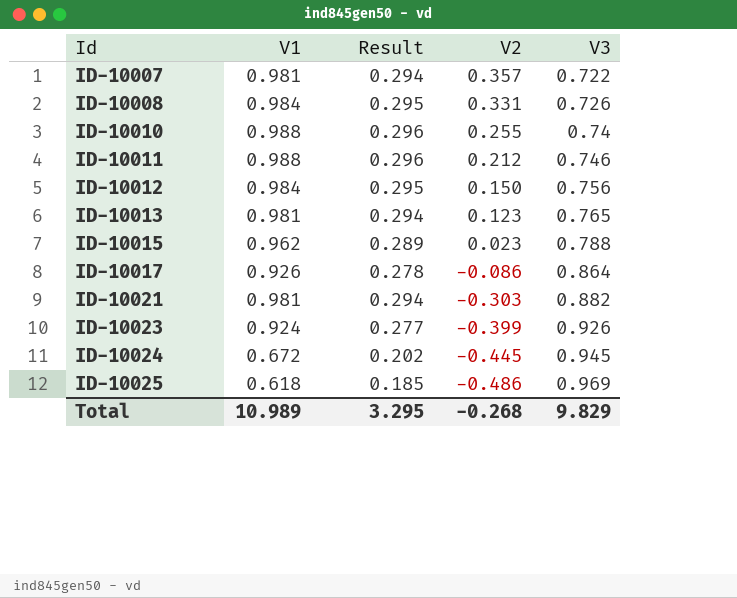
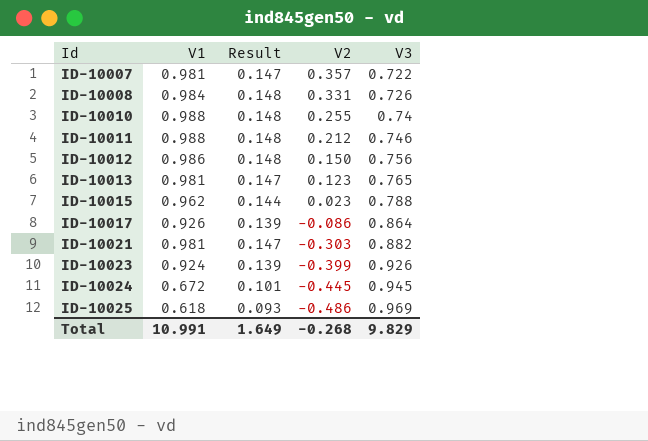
column Result | formula: [V1] * 0.3 -> [V1] * 0.15
ID-10012 | V1: 0.984 -> 0.986
Total | V1: 10.989 -> 10.991
Total | Result: 3.295 -> 1.649

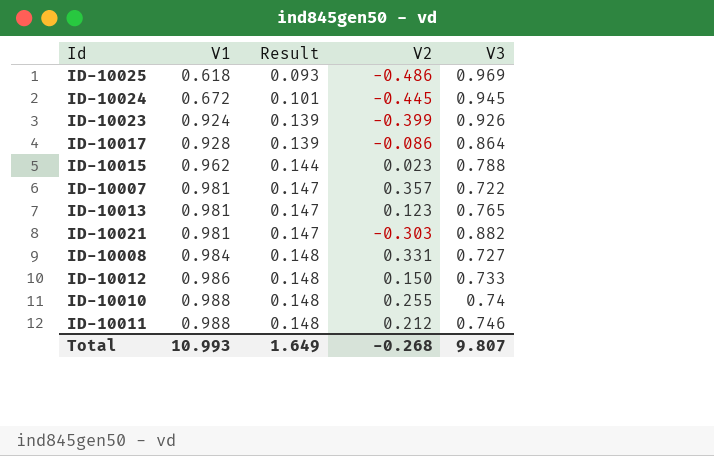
row order: Id ascending -> V1 ascending
ID-10017 | V1: 0.926 -> 0.928
ID-10008 | V3: 0.726 -> 0.727
ID-10012 | V3: 0.756 -> 0.733
Total | V1: 10.991 -> 10.993
Total | V3: 9.829 -> 9.807

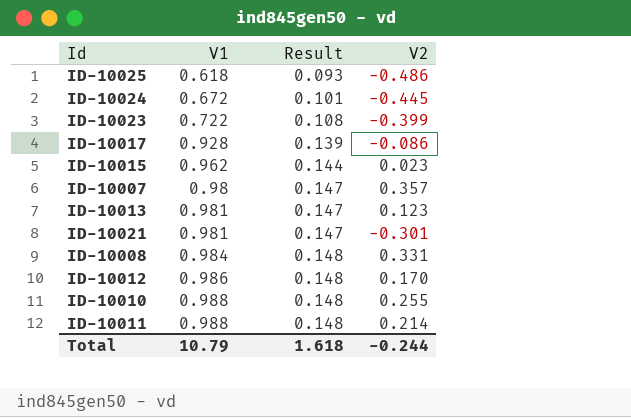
column V3 | position: 5 -> none
ID-10023 | V1: 0.924 -> 0.722
ID-10023 | Result: 0.139 -> 0.108
ID-10007 | V1: 0.981 -> 0.98
ID-10021 | V2: -0.303 -> -0.301
ID-10012 | V2: 0.150 -> 0.170
ID-10011 | V2: 0.212 -> 0.214
Total | V1: 10.993 -> 10.79
Total | Result: 1.649 -> 1.618
Total | V2: -0.268 -> -0.244

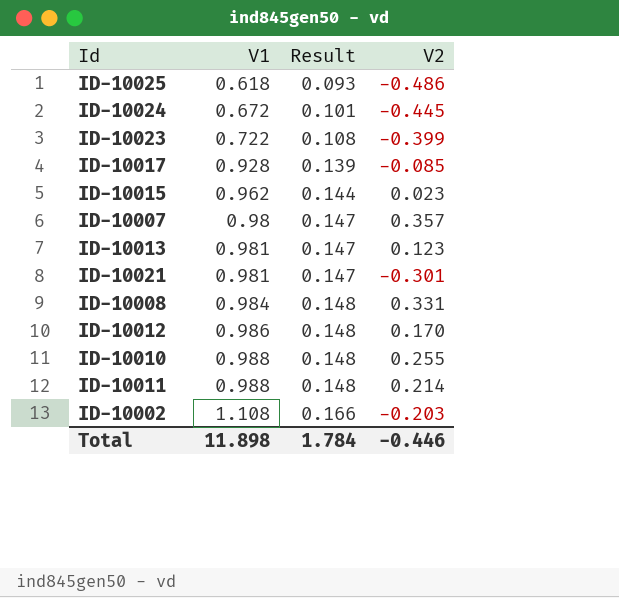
ID-10017 | V2: -0.086 -> -0.085
row ID-10002: none -> 1.108 | 0.166 | -0.203
Total | V1: 10.79 -> 11.898
Total | Result: 1.618 -> 1.784
Total | V2: -0.244 -> -0.446

